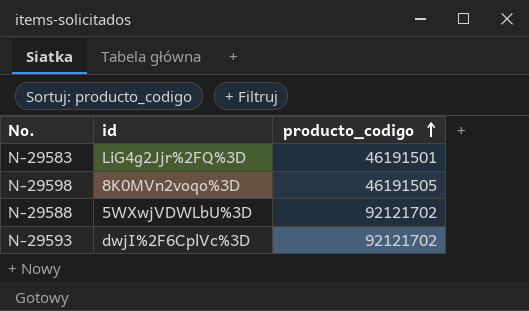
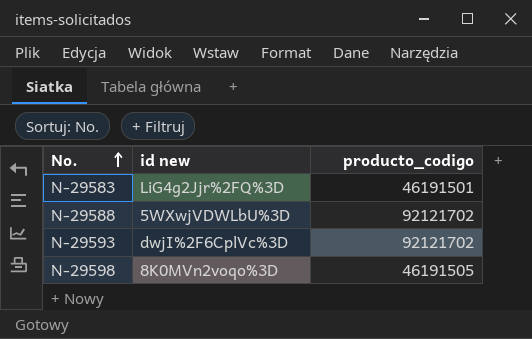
row order: producto_codigo ascending -> No. ascending
column name: id -> id new

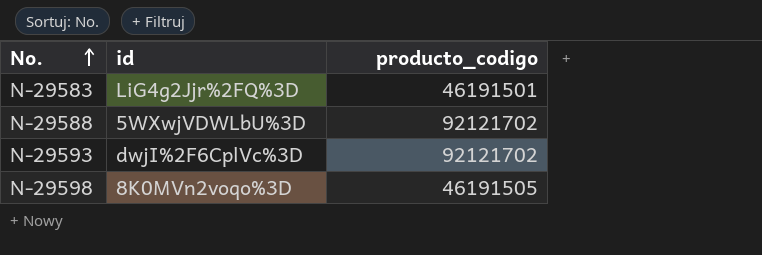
column name: id new -> id

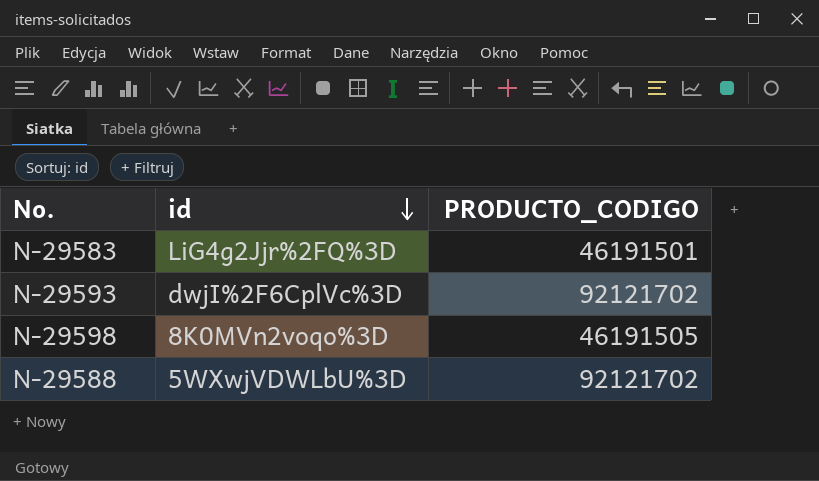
row order: No. ascending -> id descending
column name: producto_codigo -> PRODUCTO_CODIGO

